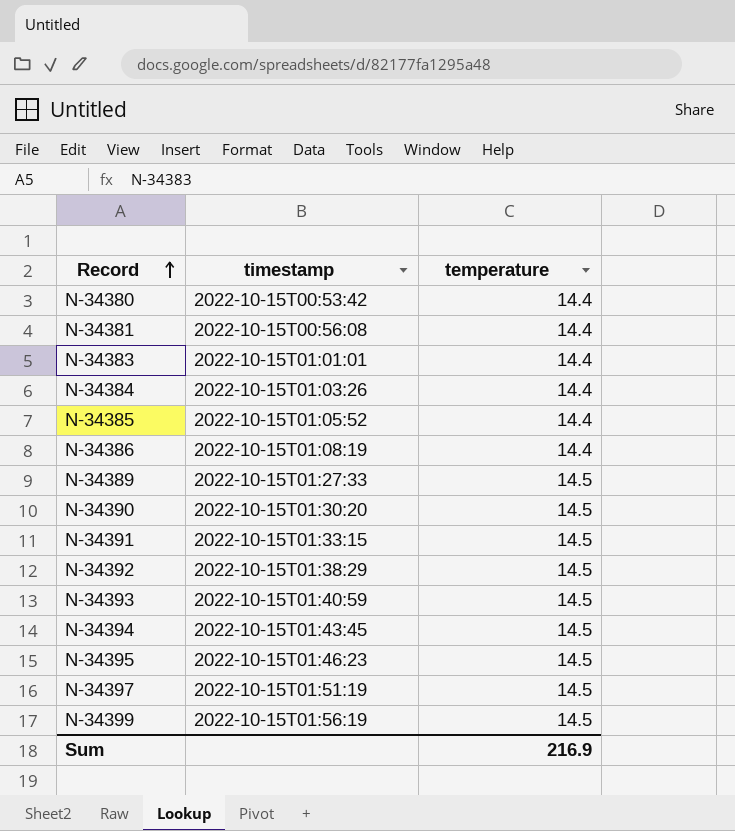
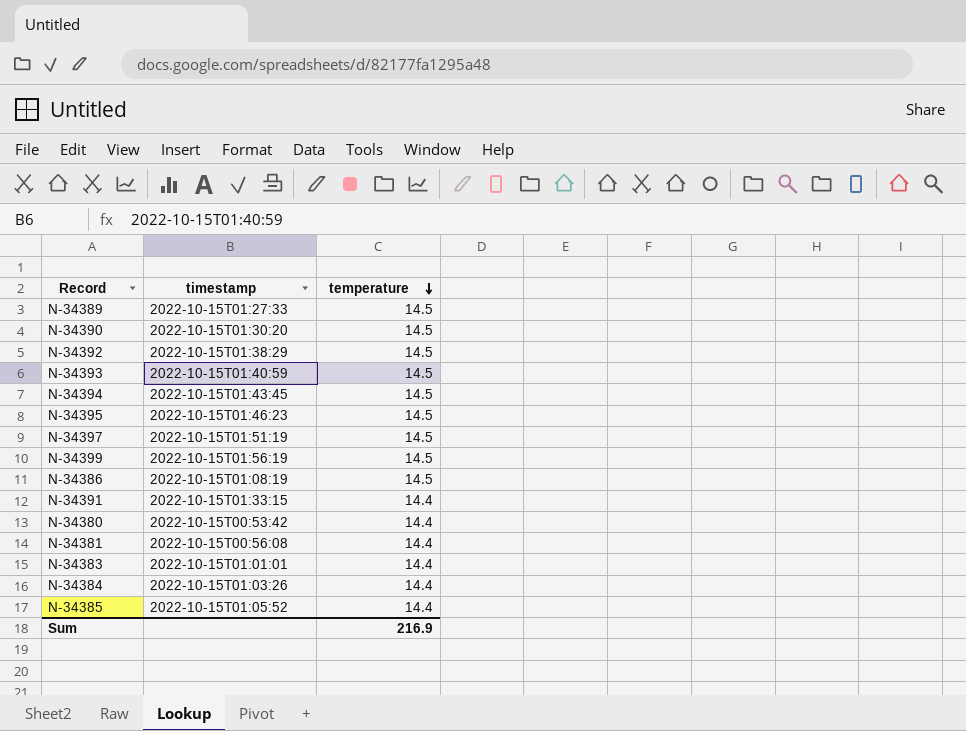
row order: Record ascending -> temperature descending
N-34386 | temperature: 14.4 -> 14.5
N-34391 | temperature: 14.5 -> 14.4

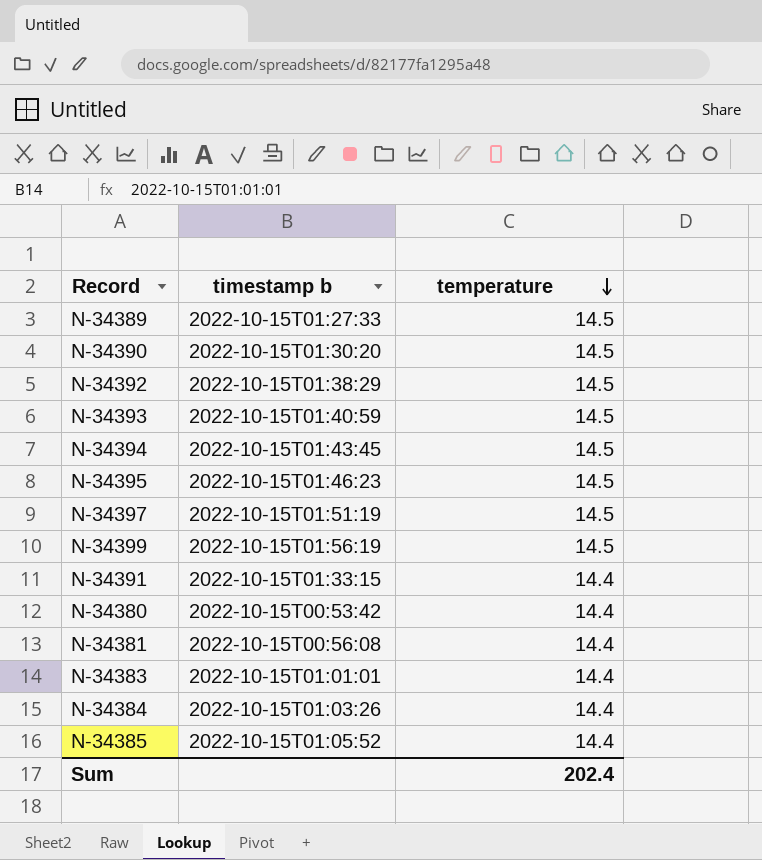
column name: timestamp -> timestamp b
row N-34386: 2022-10-15T01:08:19 | 14.5 -> none
Sum | temperature: 216.9 -> 202.4

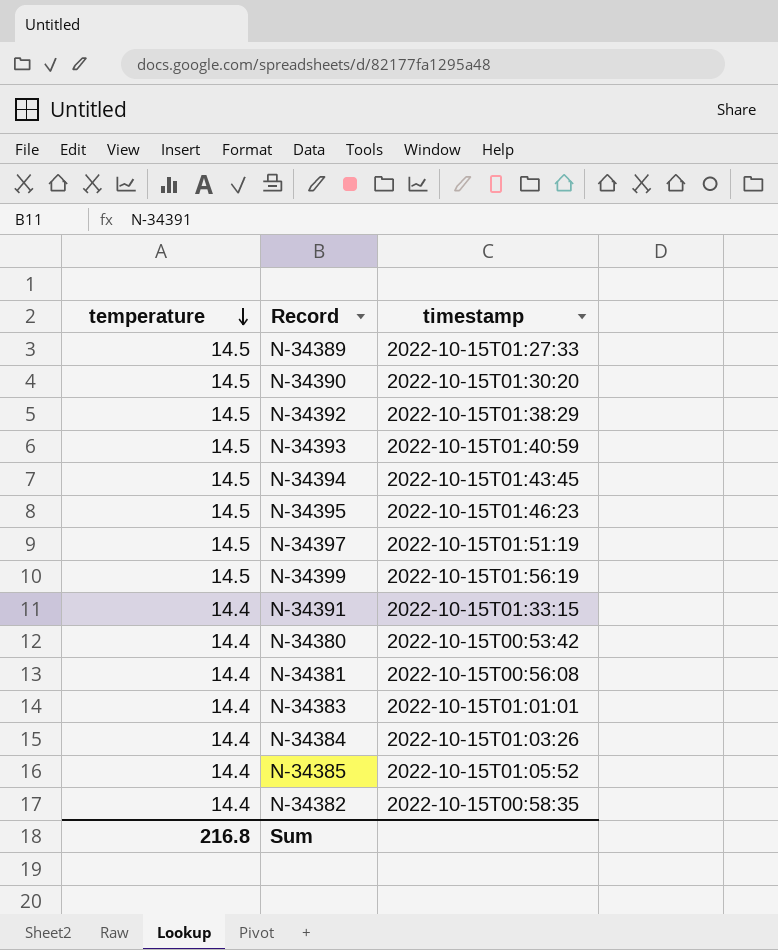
column temperature | position: 3 -> 1
column name: timestamp b -> timestamp
row N-34382: none -> 14.4 | 2022-10-15T00:58:35
Sum | temperature: 202.4 -> 216.8

